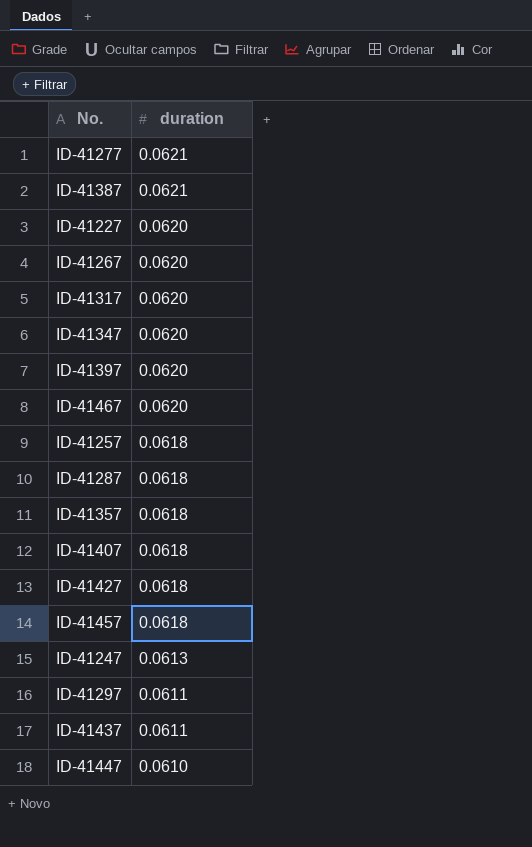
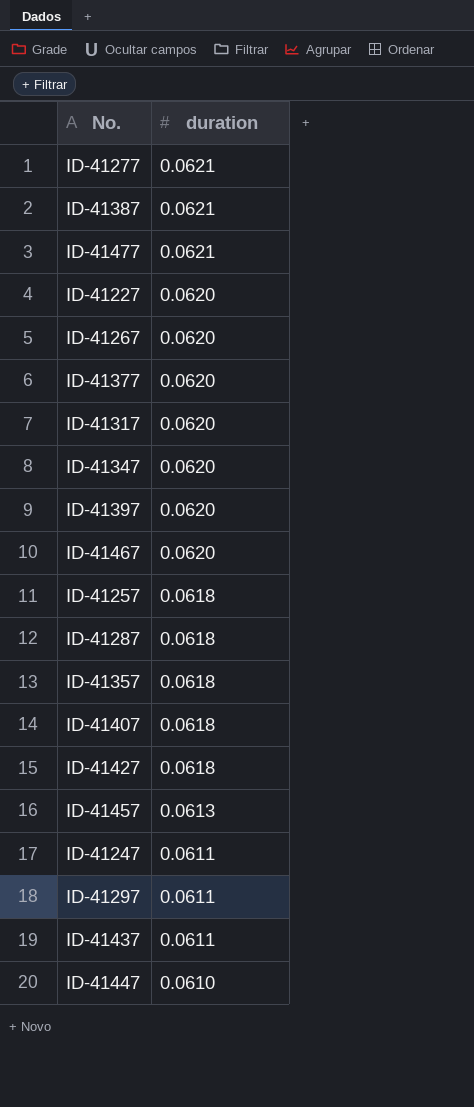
row ID-41477: none -> 0.0621
row ID-41377: none -> 0.0620
ID-41457 | duration: 0.0618 -> 0.0613
ID-41247 | duration: 0.0613 -> 0.0611

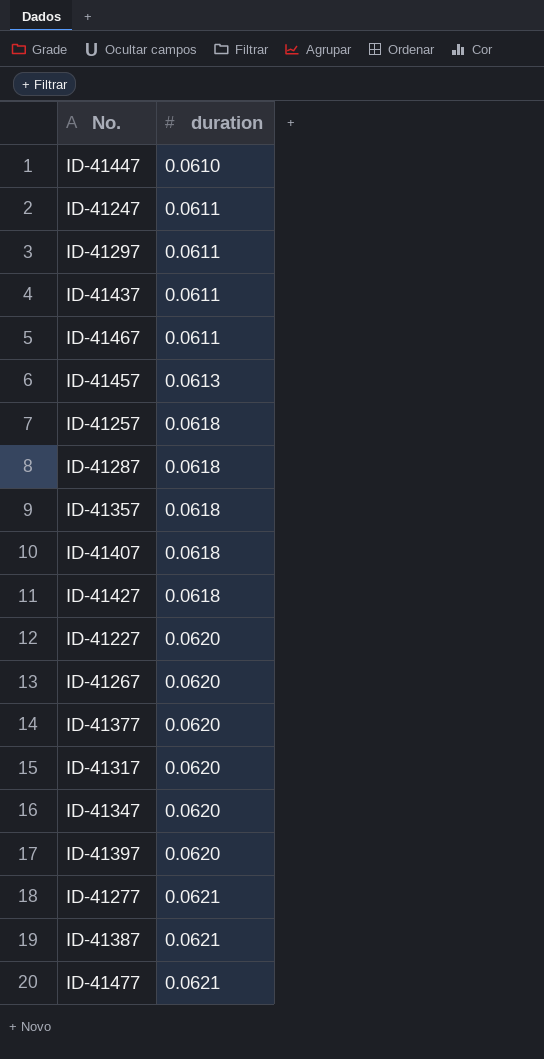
row order: duration descending -> duration ascending
ID-41467 | duration: 0.0620 -> 0.0611

